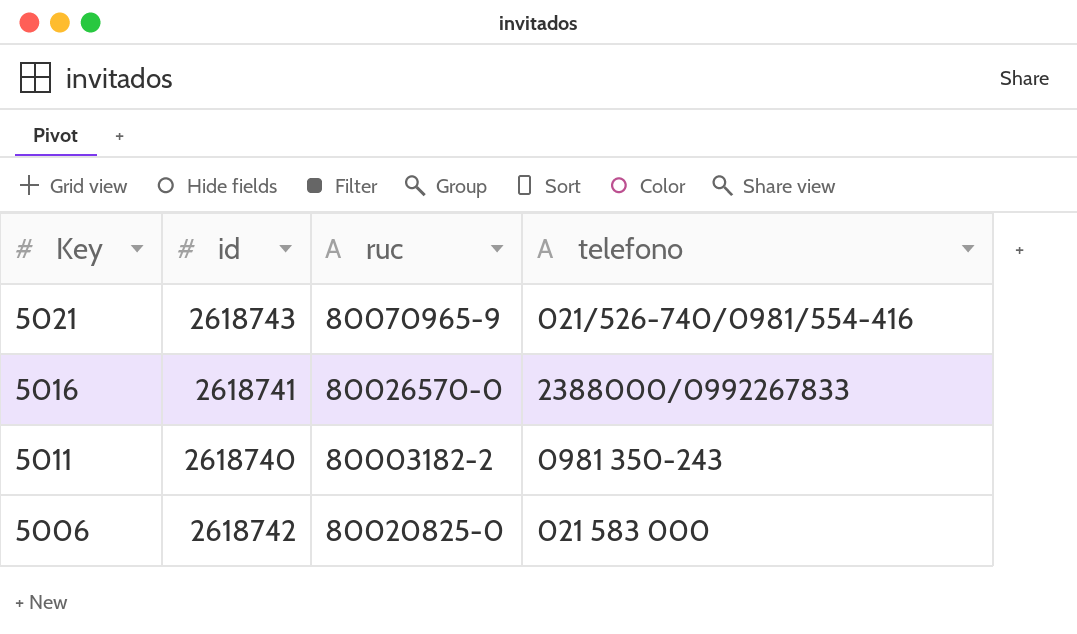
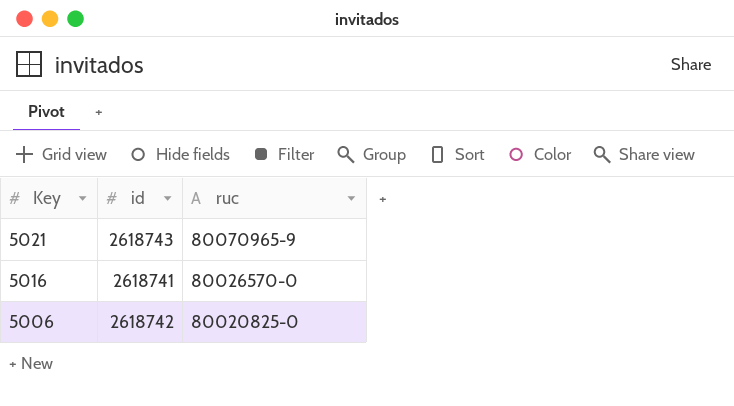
column telefono | position: 4 -> none
row 5011: 2618740 | 80003182-2 | 0981 350-243 -> none

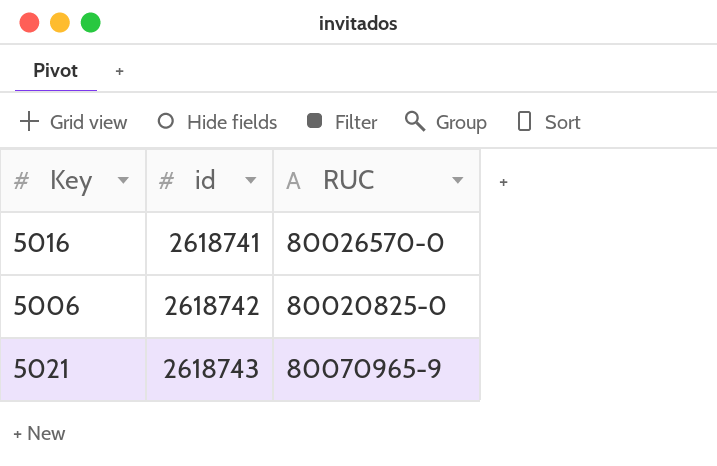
row order: Key descending -> id ascending
column name: ruc -> RUC

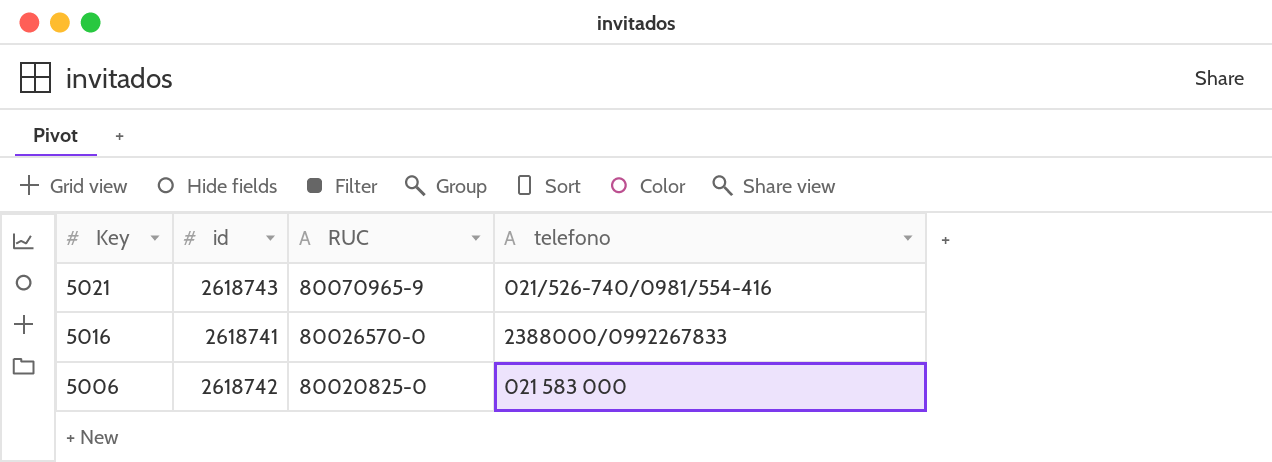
row order: id ascending -> Key descending
column telefono | position: none -> 4

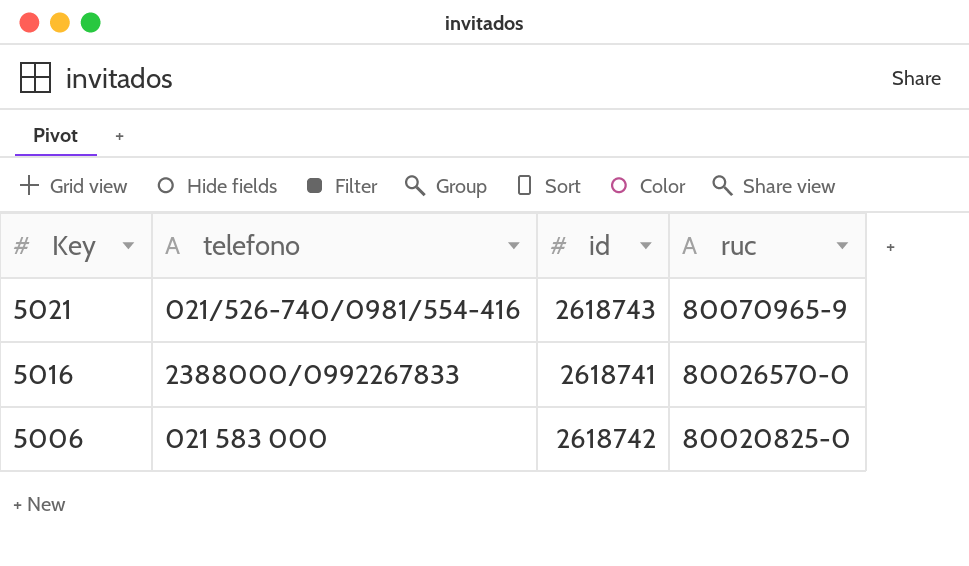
column telefono | position: 4 -> 2
column name: RUC -> ruc

